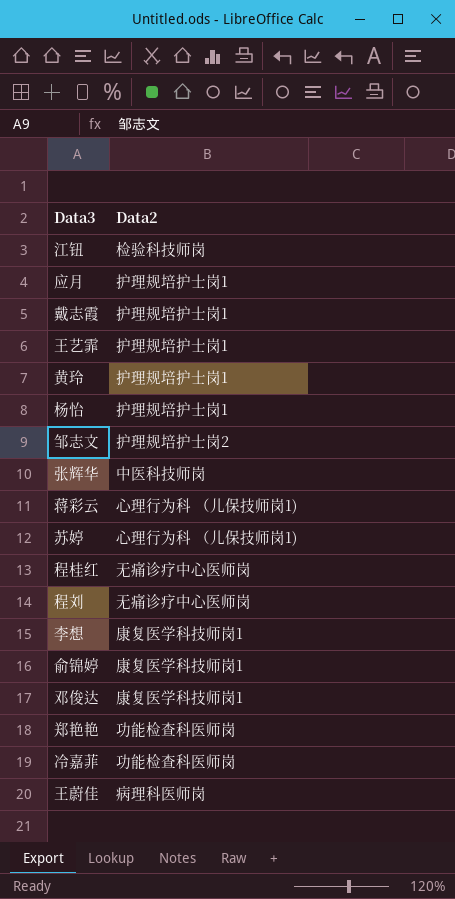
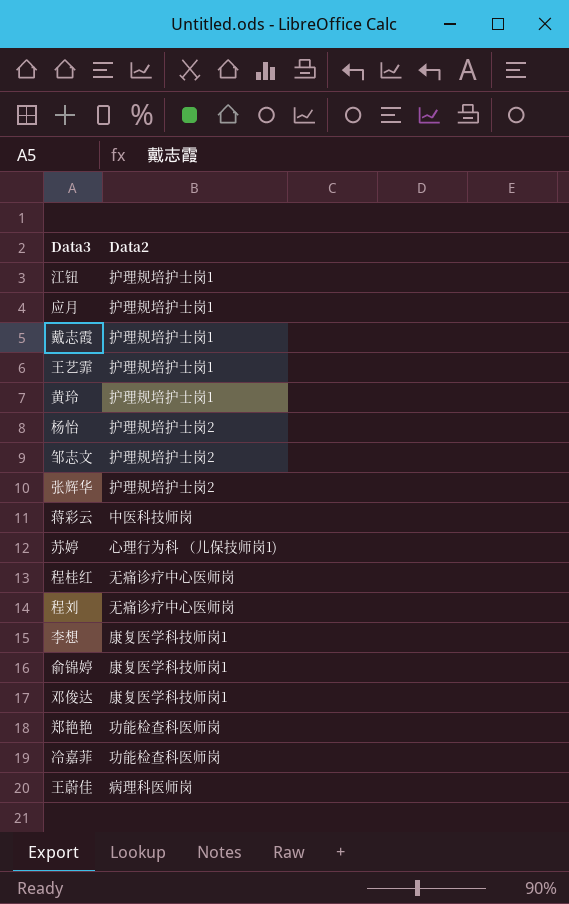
江钮 | Data2: 检验科技师岗 -> 护理规培护士岗1
杨怡 | Data2: 护理规培护士岗1 -> 护理规培护士岗2
张辉华 | Data2: 中医科技师岗 -> 护理规培护士岗2
蒋彩云 | Data2: 心理行为科 （儿保技师岗1) -> 中医科技师岗

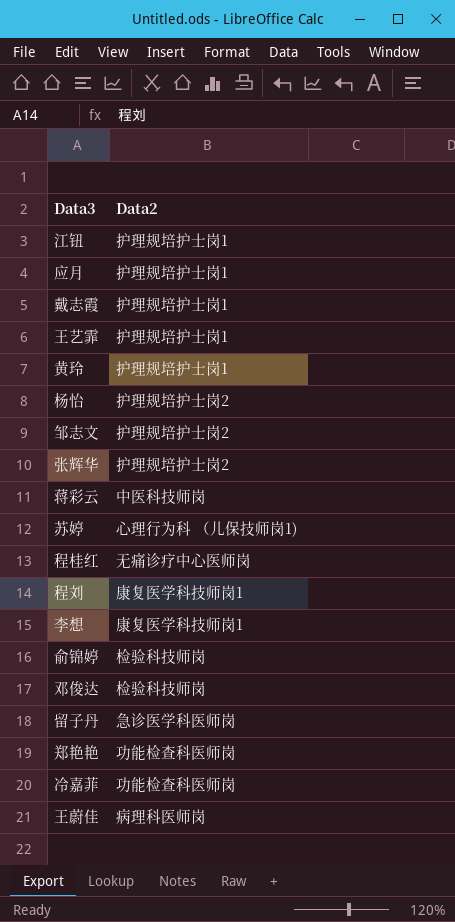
程刘 | Data2: 无痛诊疗中心医师岗 -> 康复医学科技师岗1
俞锦婷 | Data2: 康复医学科技师岗1 -> 检验科技师岗
邓俊达 | Data2: 康复医学科技师岗1 -> 检验科技师岗
row 留子丹: none -> 急诊医学科医师岗

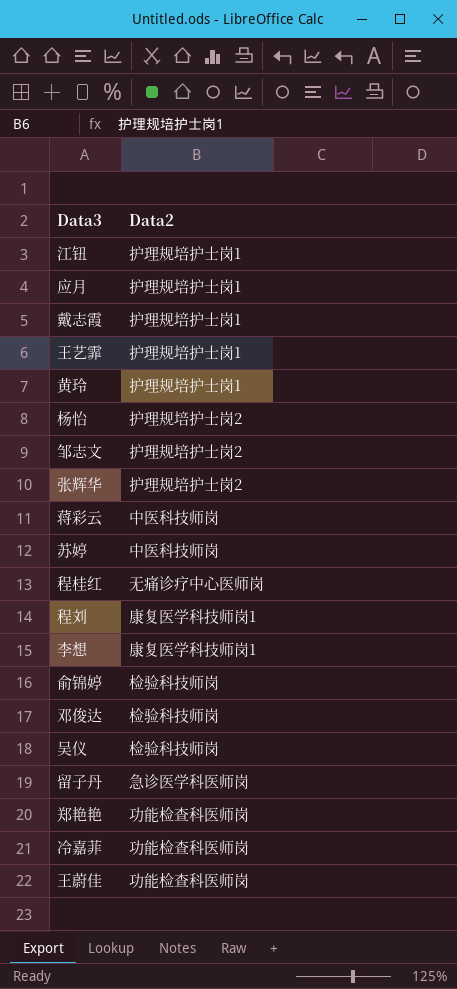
苏婷 | Data2: 心理行为科 （儿保技师岗1) -> 中医科技师岗
row 吴仪: none -> 检验科技师岗
王蔚佳 | Data2: 病理科医师岗 -> 功能检查科医师岗

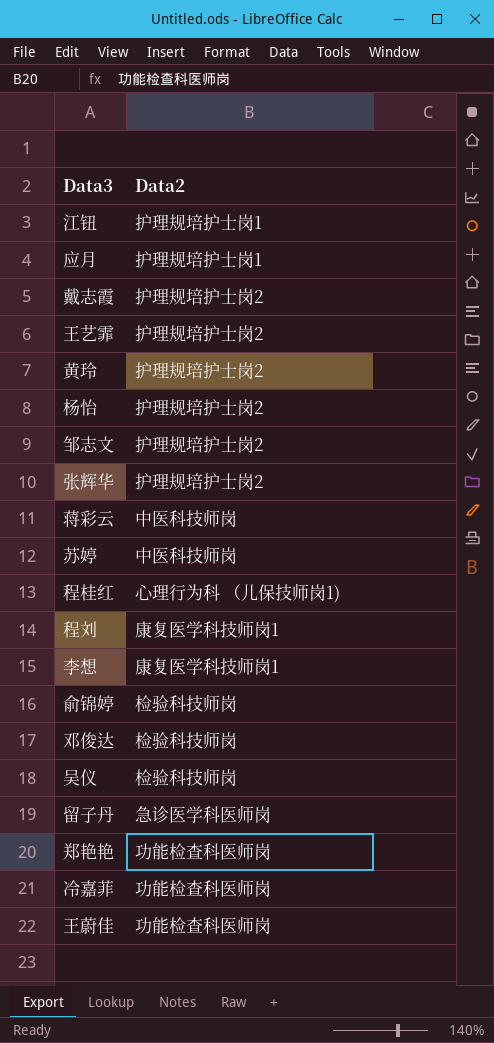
戴志霞 | Data2: 护理规培护士岗1 -> 护理规培护士岗2
王艺霏 | Data2: 护理规培护士岗1 -> 护理规培护士岗2
黄玲 | Data2: 护理规培护士岗1 -> 护理规培护士岗2
程桂红 | Data2: 无痛诊疗中心医师岗 -> 心理行为科 （儿保技师岗1)

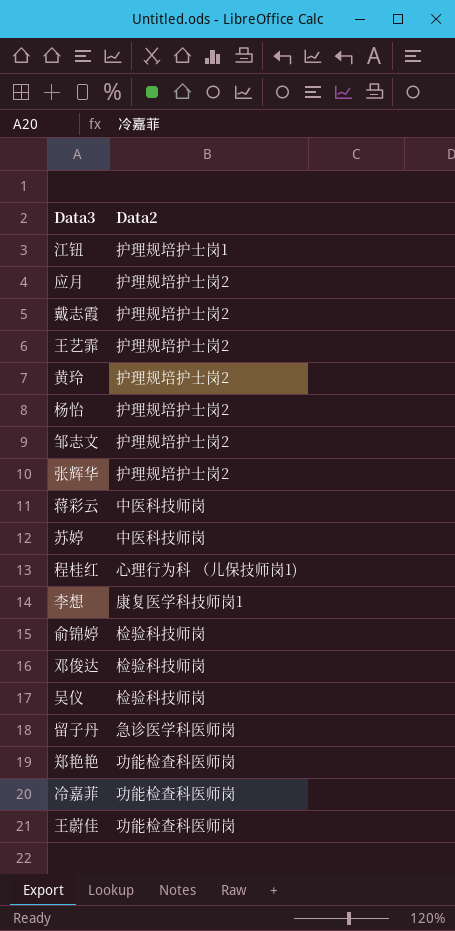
row 程刘: 康复医学科技师岗1 -> none
应月 | Data2: 护理规培护士岗1 -> 护理规培护士岗2

